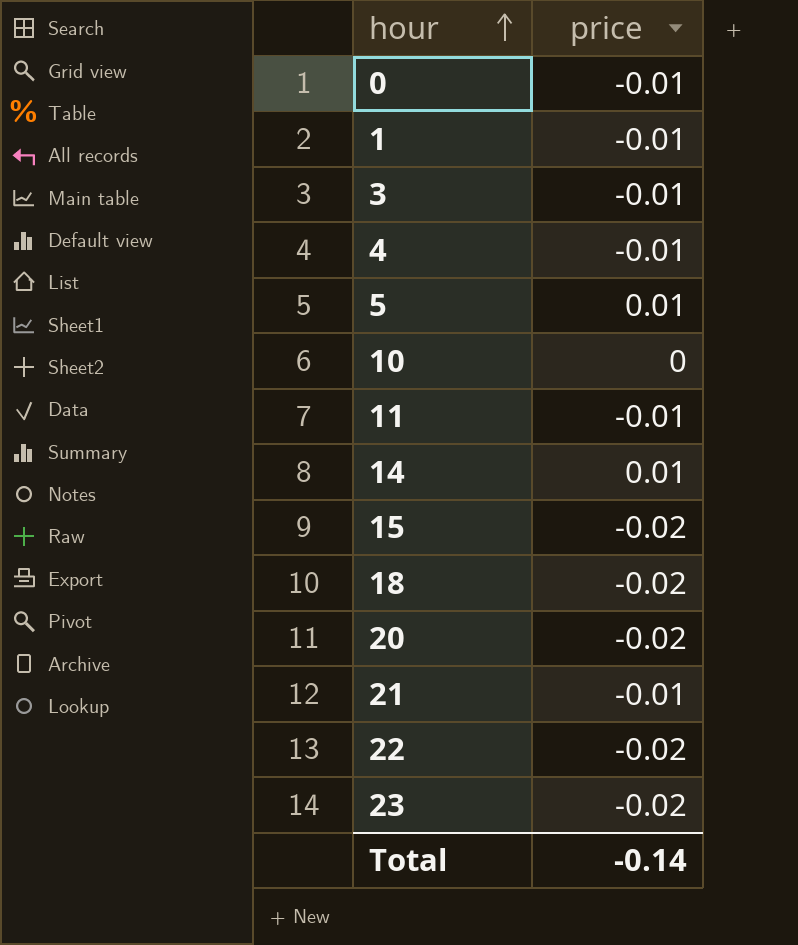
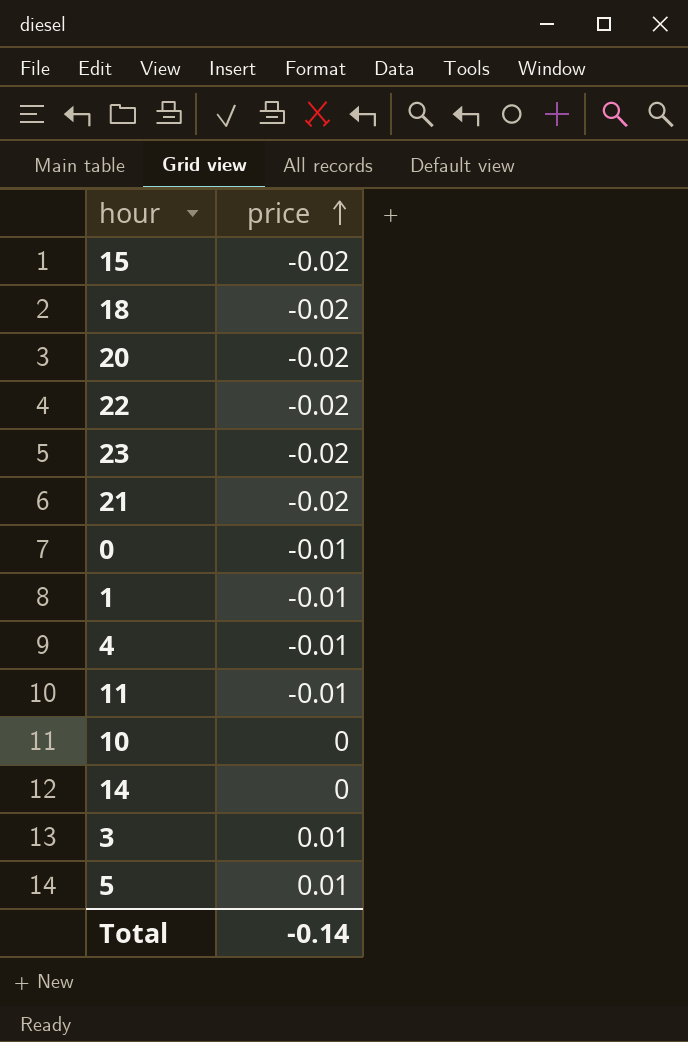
row order: hour ascending -> price ascending
21 | price: -0.01 -> -0.02
14 | price: 0.01 -> 0
3 | price: -0.01 -> 0.01

